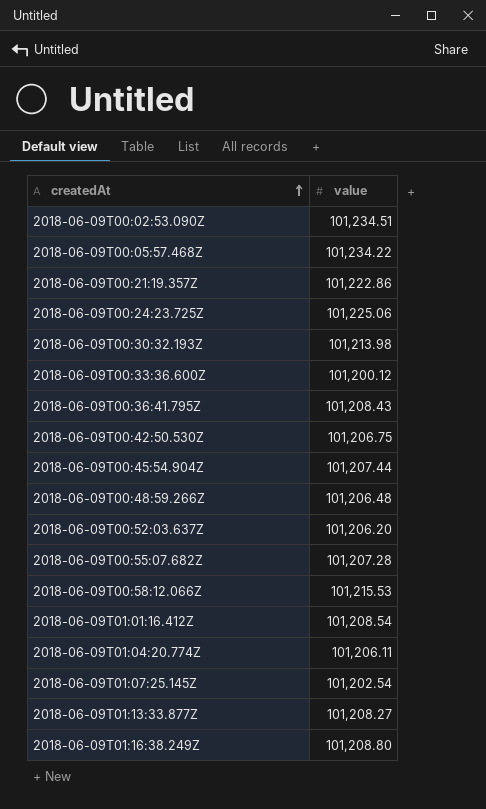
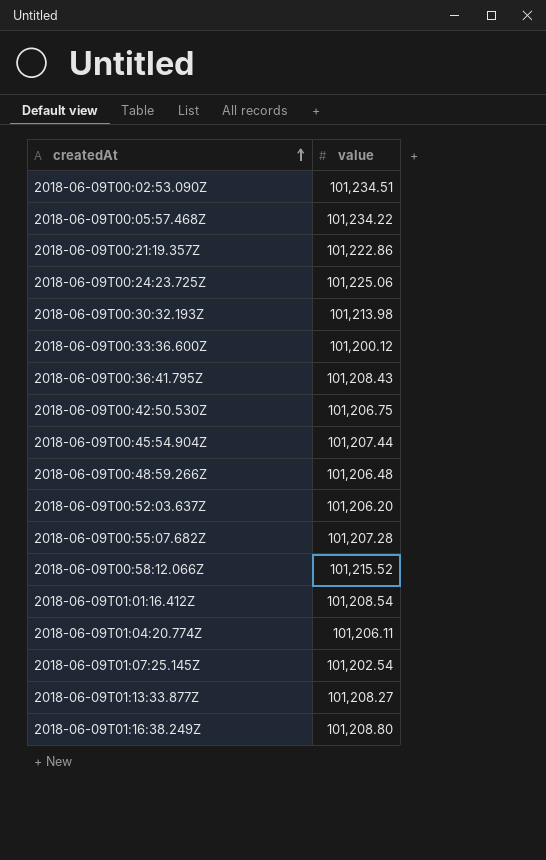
2018-06-09T00:58:12.066Z | value: 101,215.53 -> 101,215.52

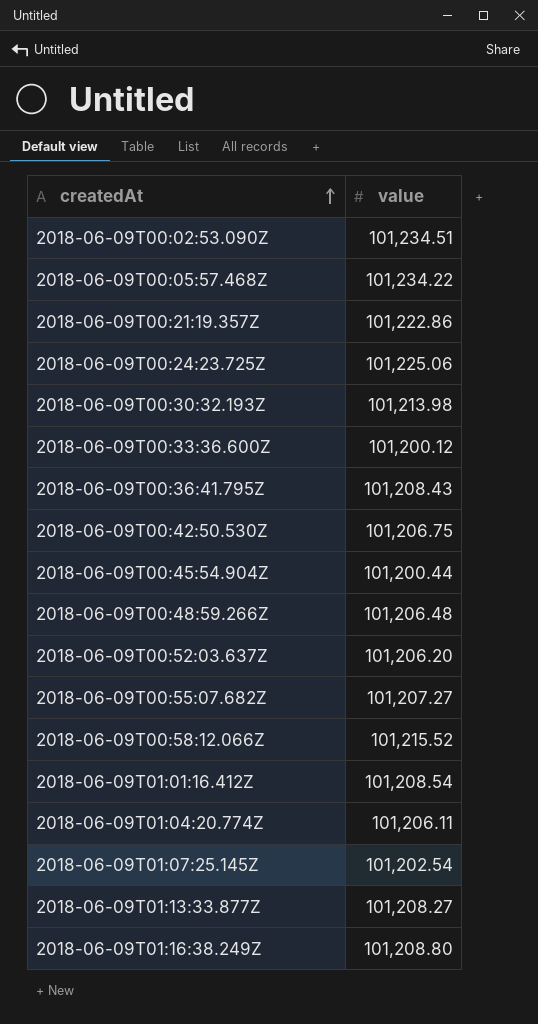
2018-06-09T00:45:54.904Z | value: 101,207.44 -> 101,200.44
2018-06-09T00:55:07.682Z | value: 101,207.28 -> 101,207.27

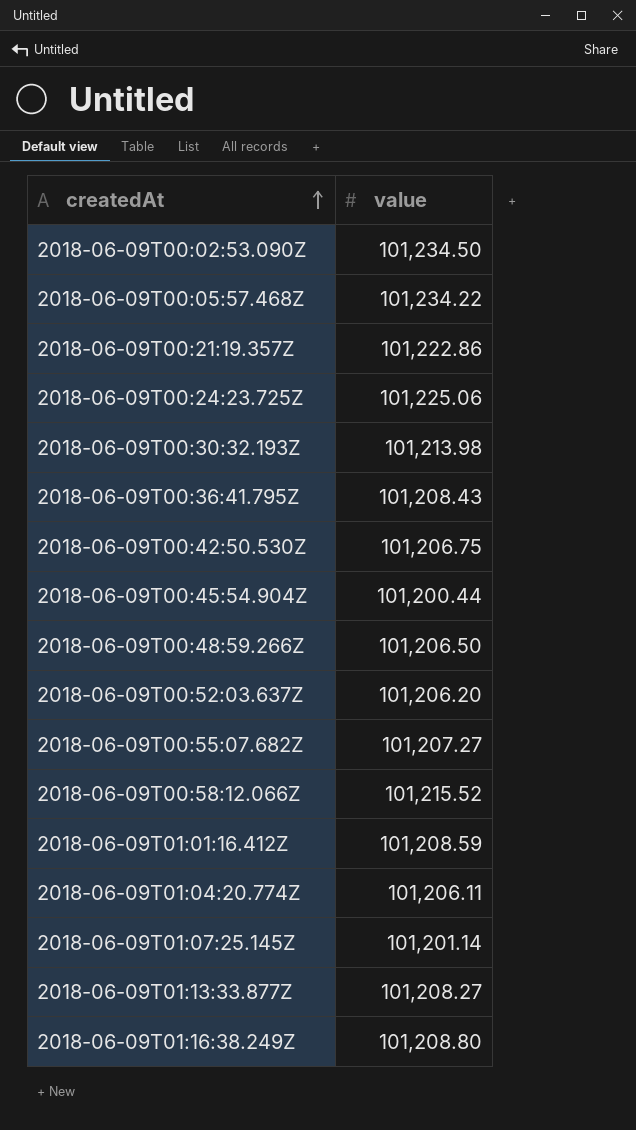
row 2018-06-09T00:33:36.600Z: 101,200.12 -> none
2018-06-09T00:02:53.090Z | value: 101,234.51 -> 101,234.50
2018-06-09T00:48:59.266Z | value: 101,206.48 -> 101,206.50
2018-06-09T01:01:16.412Z | value: 101,208.54 -> 101,208.59
2018-06-09T01:07:25.145Z | value: 101,202.54 -> 101,201.14

